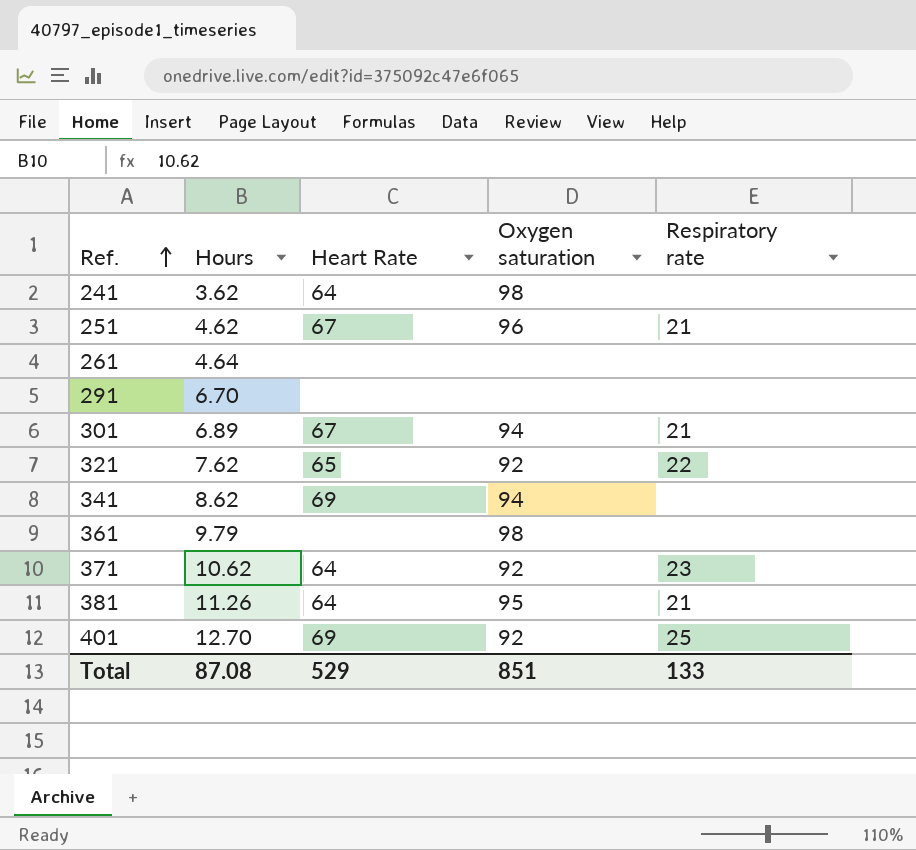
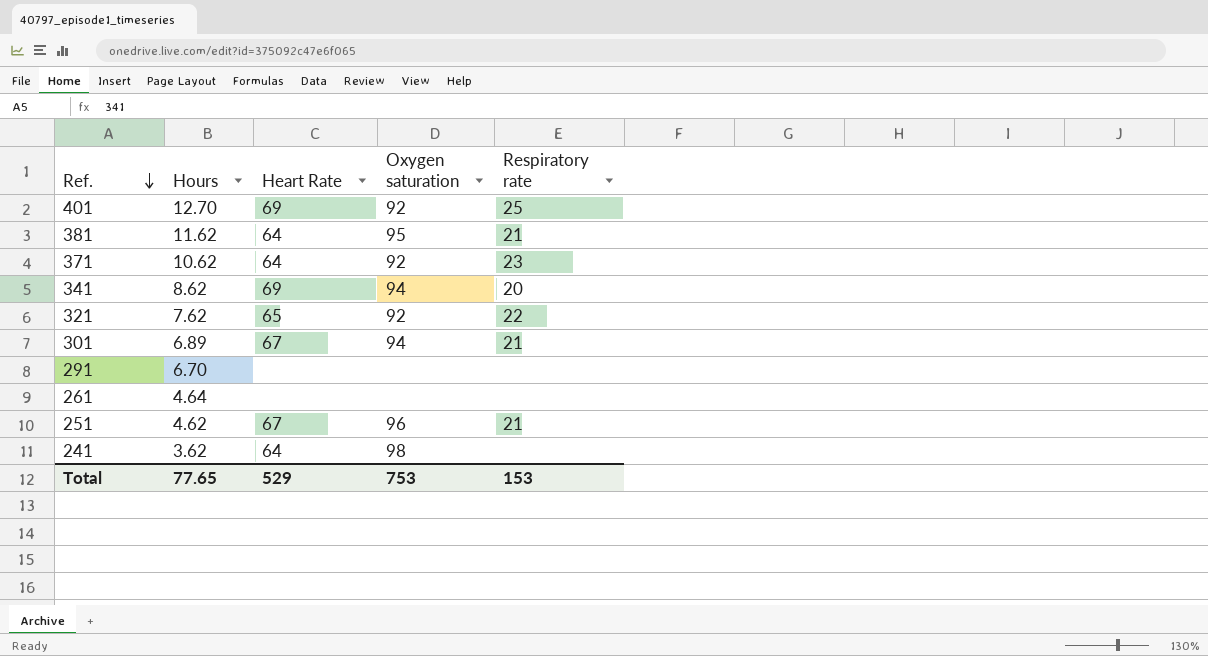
row order: Ref. ascending -> Ref. descending
row 361: 9.79 | none | 98 | none -> none
381 | Hours: 11.26 -> 11.62
341 | Respiratory rate: none -> 20
Total | Hours: 87.08 -> 77.65
Total | Oxygen saturation: 851 -> 753
Total | Respiratory rate: 133 -> 153

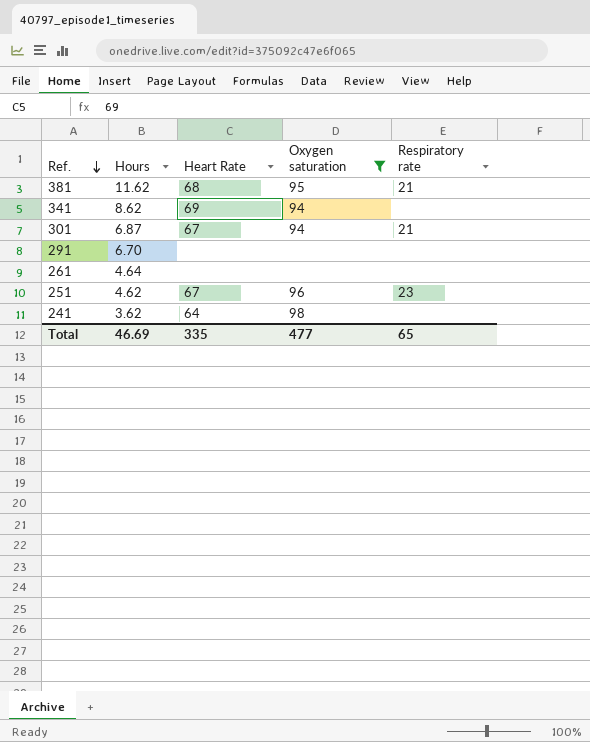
filter: none -> Oxygen saturation != 92
381 | Heart Rate: 64 -> 68
341 | Respiratory rate: 20 -> none
301 | Hours: 6.89 -> 6.87
251 | Respiratory rate: 21 -> 23
Total | Hours: 77.65 -> 46.69
Total | Heart Rate: 529 -> 335
Total | Oxygen saturation: 753 -> 477
Total | Respiratory rate: 153 -> 65

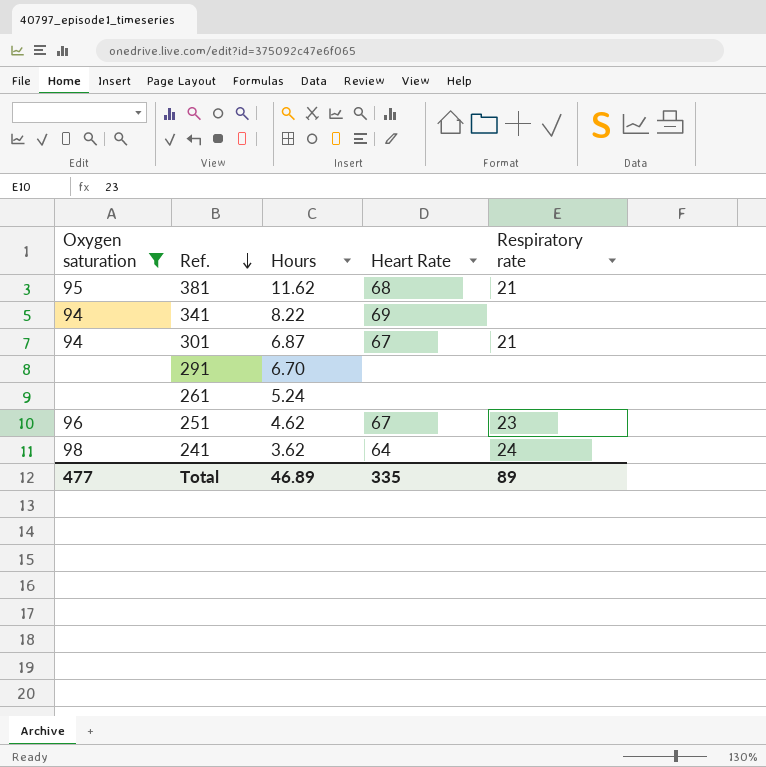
column Oxygen saturation | position: 4 -> 1
341 | Hours: 8.62 -> 8.22
261 | Hours: 4.64 -> 5.24
241 | Respiratory rate: none -> 24
Total | Hours: 46.69 -> 46.89
Total | Respiratory rate: 65 -> 89

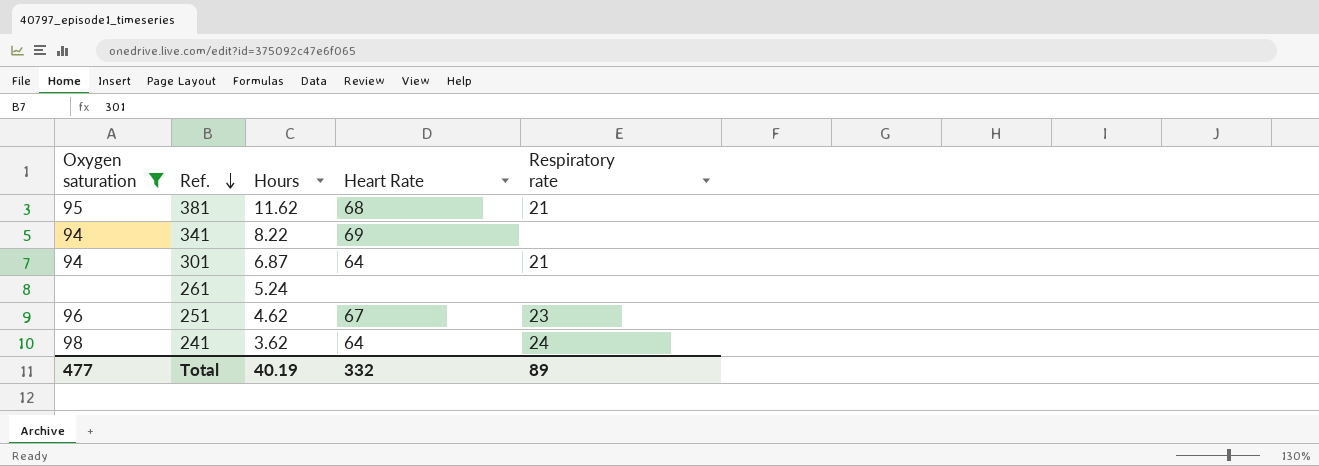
row 291: none | 6.70 | none | none -> none
301 | Heart Rate: 67 -> 64
Total | Hours: 46.89 -> 40.19
Total | Heart Rate: 335 -> 332

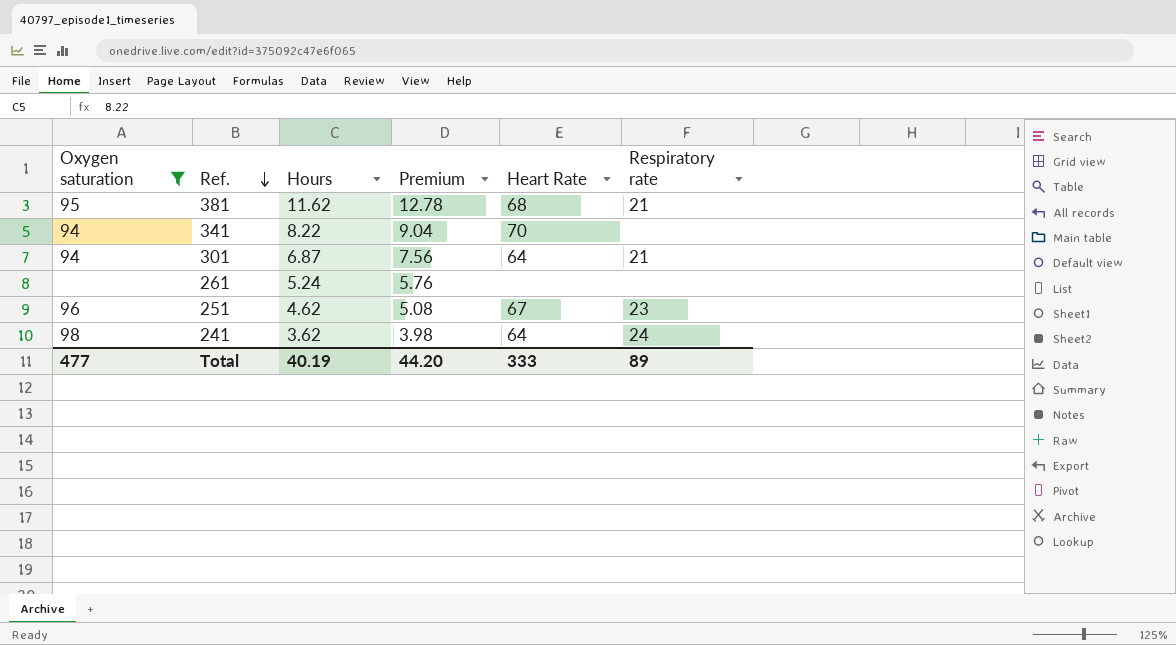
column Premium | formula: none -> [Hours] * 1.1
341 | Heart Rate: 69 -> 70
Total | Heart Rate: 332 -> 333

